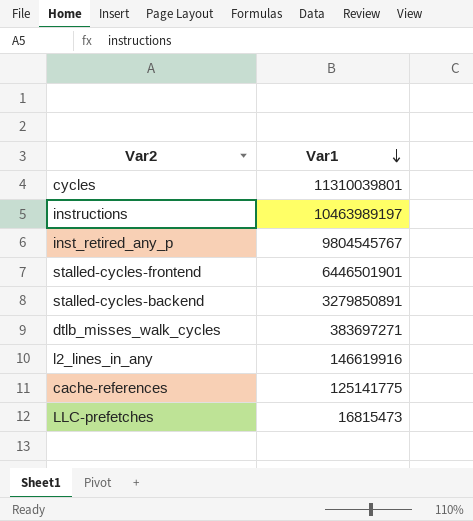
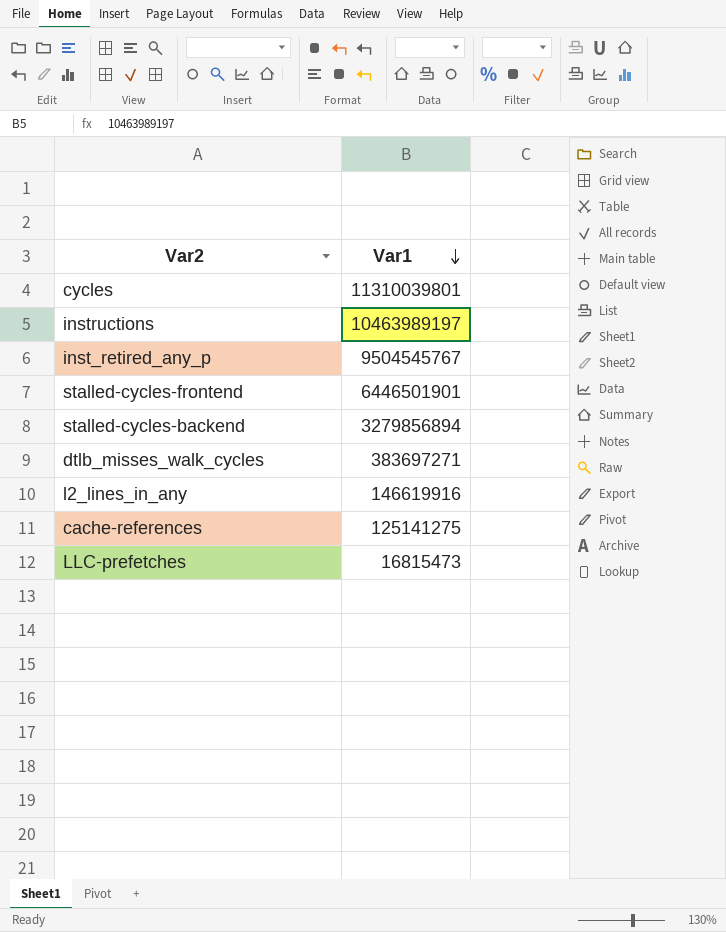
inst_retired_any_p | Var1: 9804545767 -> 9504545767
stalled-cycles-backend | Var1: 3279850891 -> 3279856894
cache-references | Var1: 125141775 -> 125141275

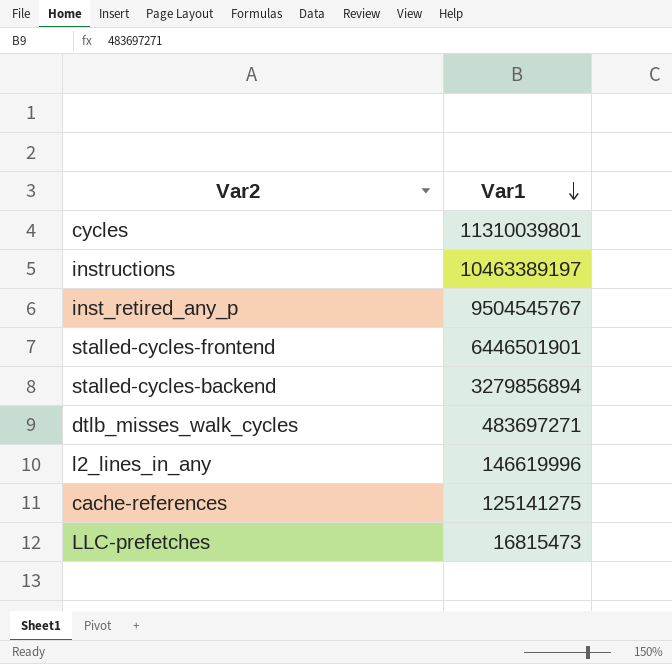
instructions | Var1: 10463989197 -> 10463389197
dtlb_misses_walk_cycles | Var1: 383697271 -> 483697271
l2_lines_in_any | Var1: 146619916 -> 146619996

